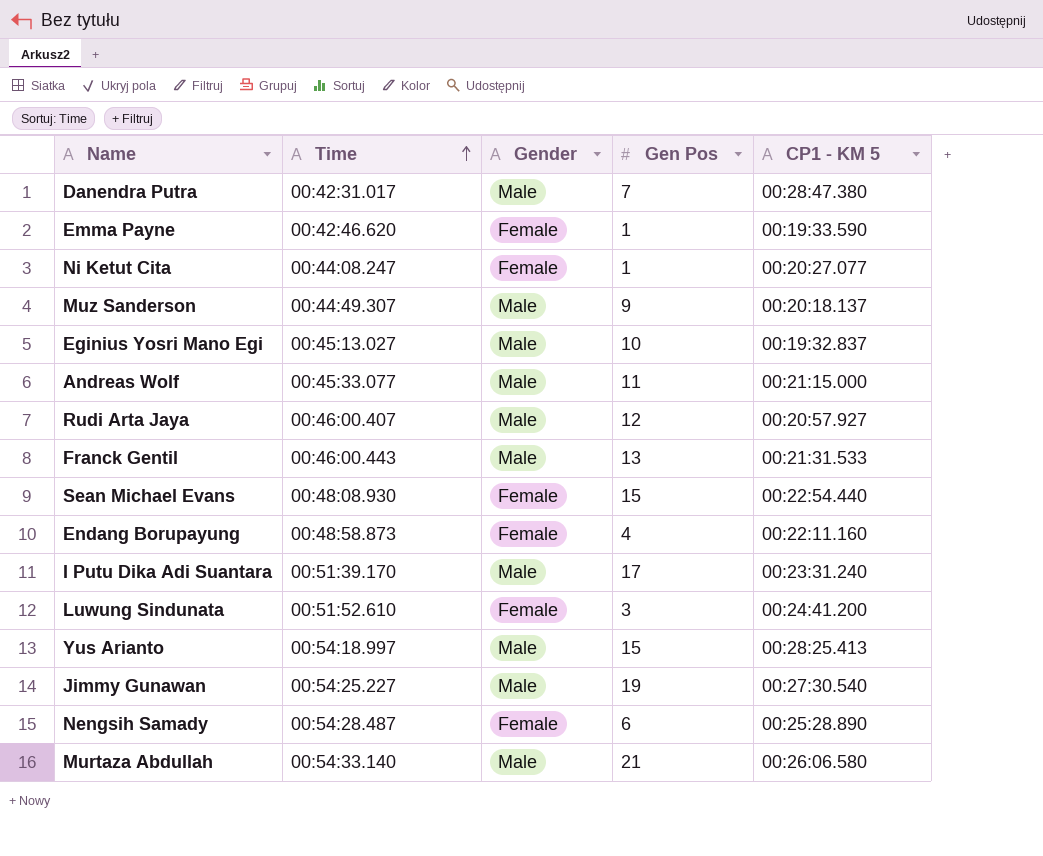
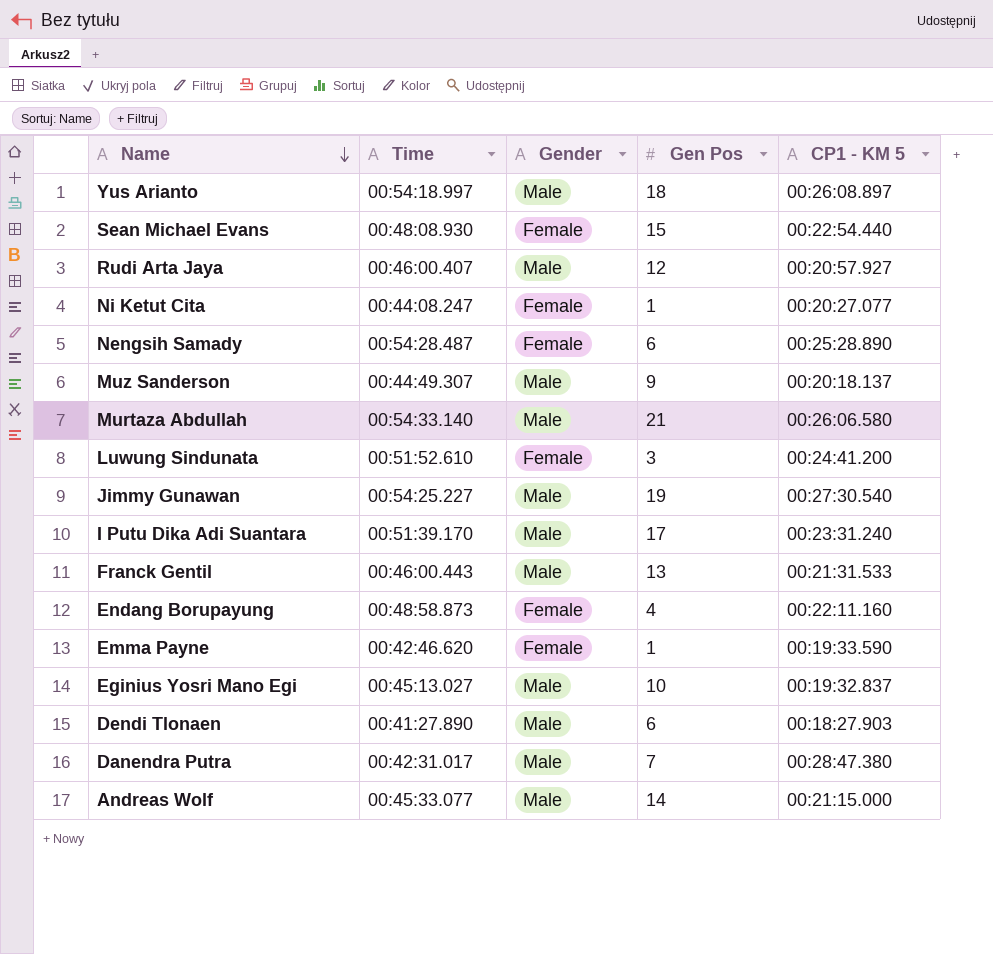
row order: Time ascending -> Name descending
Yus Arianto | Gen Pos: 15 -> 18
Yus Arianto | CP1 - KM 5: 00:28:25.413 -> 00:26:08.897
row Dendi Tlonaen: none -> 00:41:27.890 | Male | 6 | 00:18:27.903
Andreas Wolf | Gen Pos: 11 -> 14

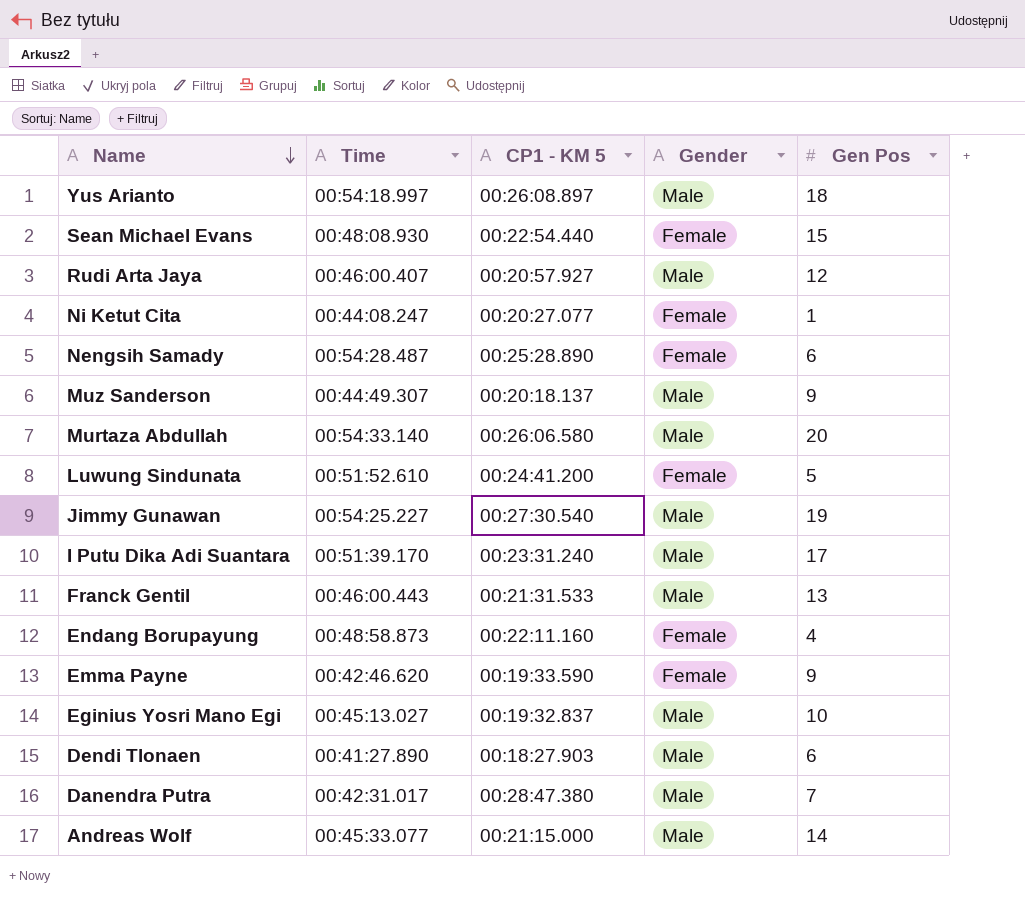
column CP1 - KM 5 | position: 5 -> 3
Murtaza Abdullah | Gen Pos: 21 -> 20
Luwung Sindunata | Gen Pos: 3 -> 5
Emma Payne | Gen Pos: 1 -> 9

